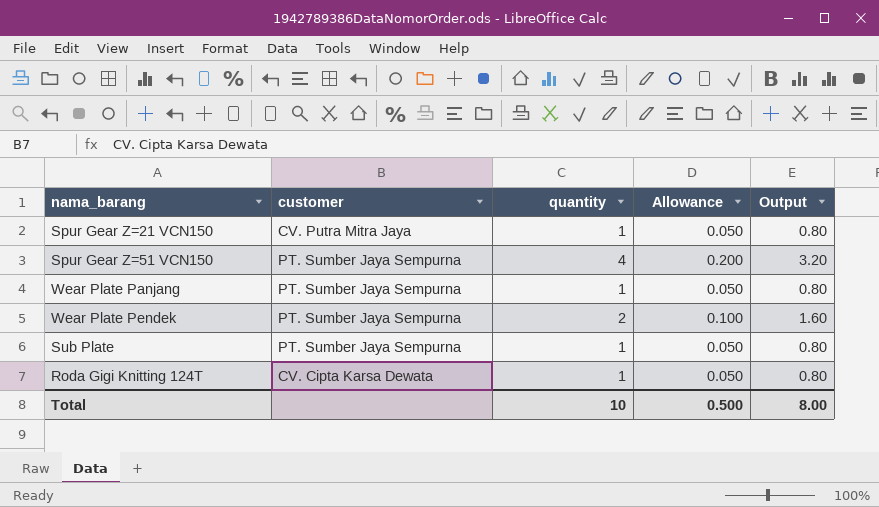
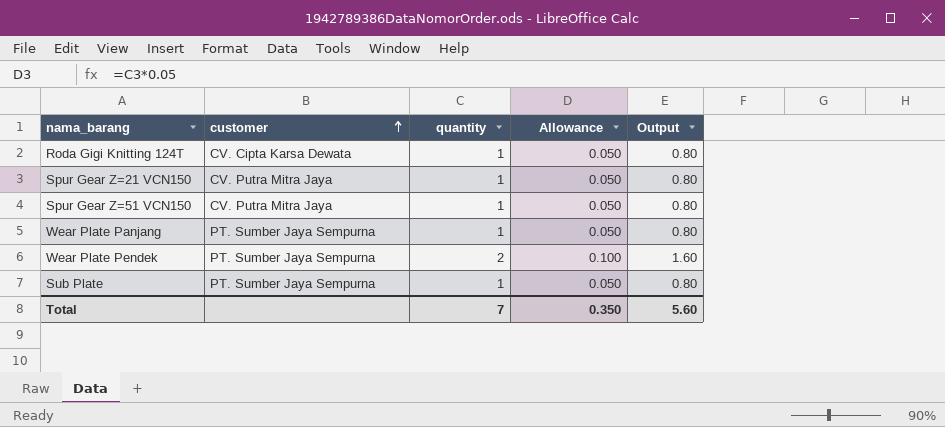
row order: none -> customer ascending
Spur Gear Z=51 VCN150 | customer: PT. Sumber Jaya Sempurna -> CV. Putra Mitra Jaya
Spur Gear Z=51 VCN150 | quantity: 4 -> 1
Spur Gear Z=51 VCN150 | Allowance: 0.200 -> 0.050
Spur Gear Z=51 VCN150 | Output: 3.20 -> 0.80
Total | quantity: 10 -> 7
Total | Allowance: 0.500 -> 0.350
Total | Output: 8.00 -> 5.60

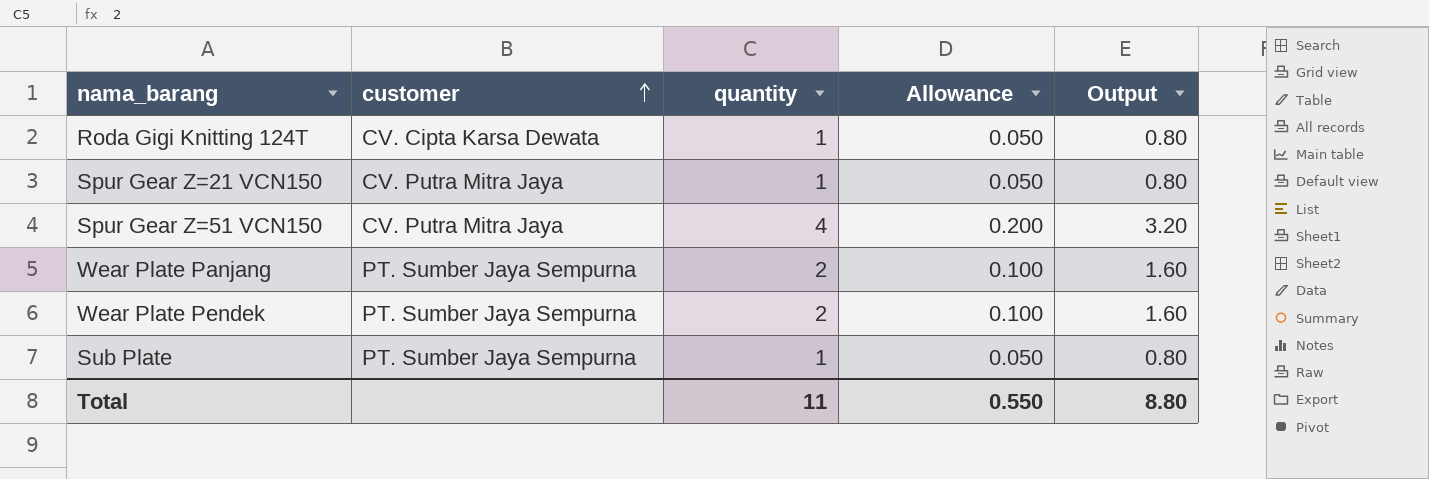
Spur Gear Z=51 VCN150 | quantity: 1 -> 4
Spur Gear Z=51 VCN150 | Allowance: 0.050 -> 0.200
Spur Gear Z=51 VCN150 | Output: 0.80 -> 3.20
Wear Plate Panjang | quantity: 1 -> 2
Wear Plate Panjang | Allowance: 0.050 -> 0.100
Wear Plate Panjang | Output: 0.80 -> 1.60
Total | quantity: 7 -> 11
Total | Allowance: 0.350 -> 0.550
Total | Output: 5.60 -> 8.80

